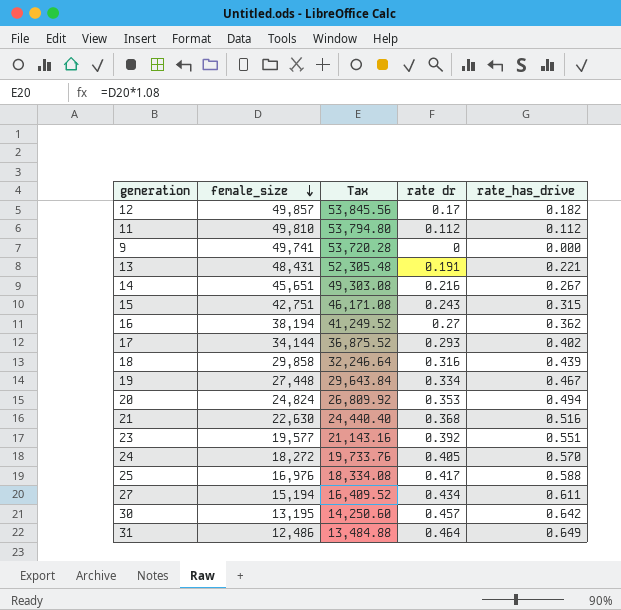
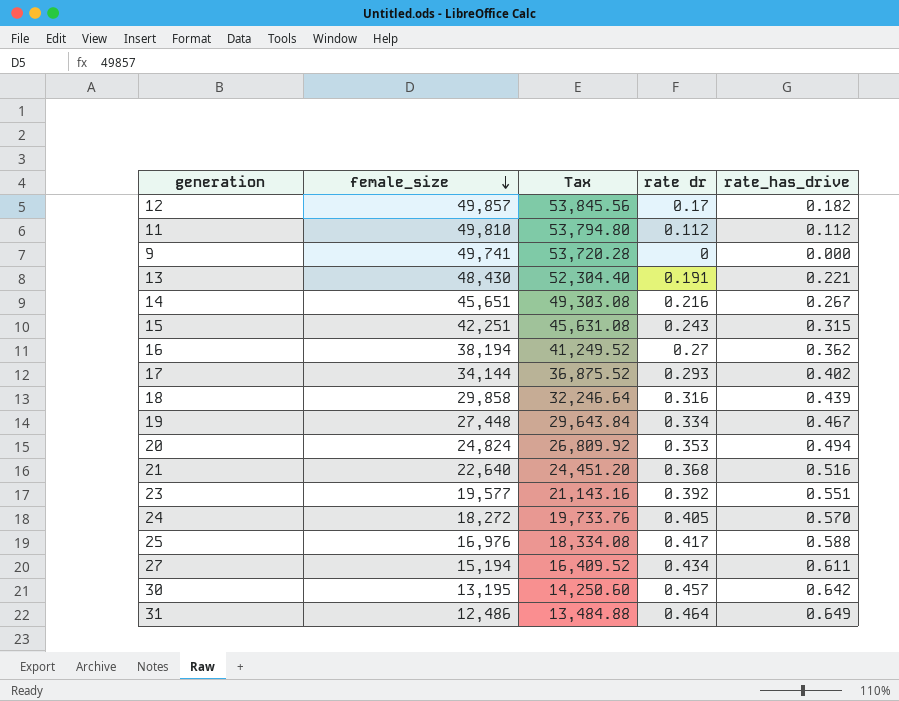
13 | female_size: 48,431 -> 48,430
13 | Tax: 52,305.48 -> 52,304.40
15 | female_size: 42,751 -> 42,251
15 | Tax: 46,171.08 -> 45,631.08
21 | female_size: 22,630 -> 22,640
21 | Tax: 24,440.40 -> 24,451.20

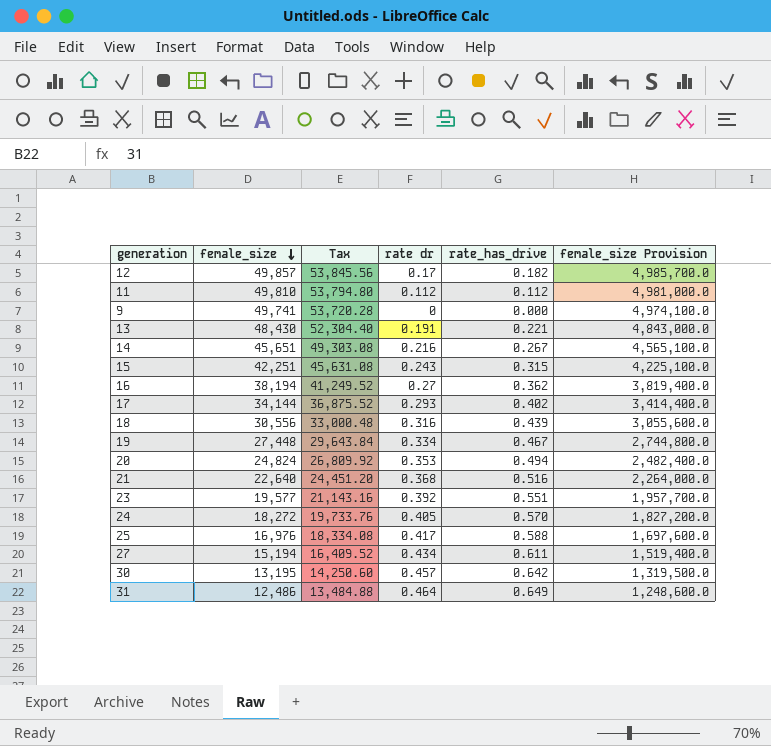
column female_size Provision | formula: none -> [female_size] * 100
18 | female_size: 29,858 -> 30,556
18 | Tax: 32,246.64 -> 33,000.48

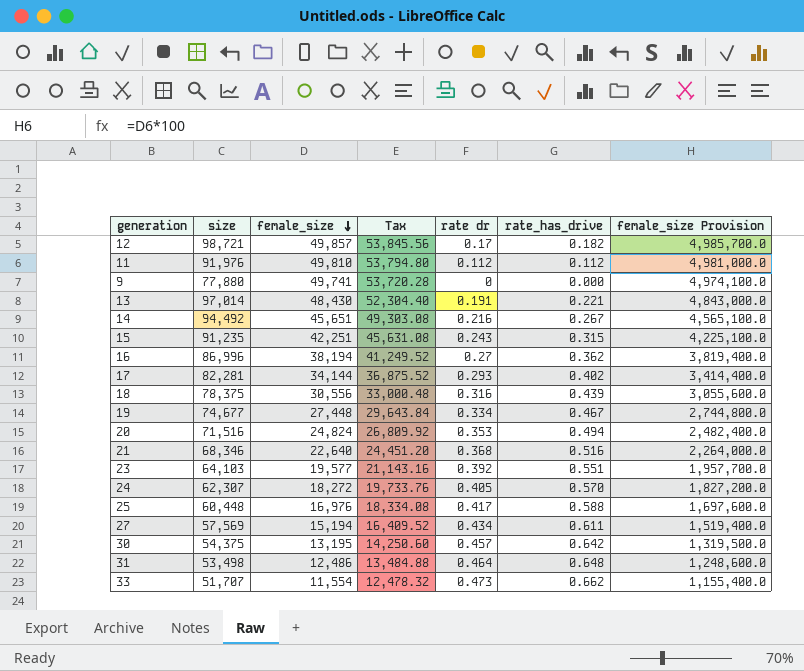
column size | position: none -> 2
31 | rate_has_drive: 0.649 -> 0.648
row 33: none -> 51,707 | 11,554 | 12,478.32 | 0.473 | 0.662 | 1,155,400.0

